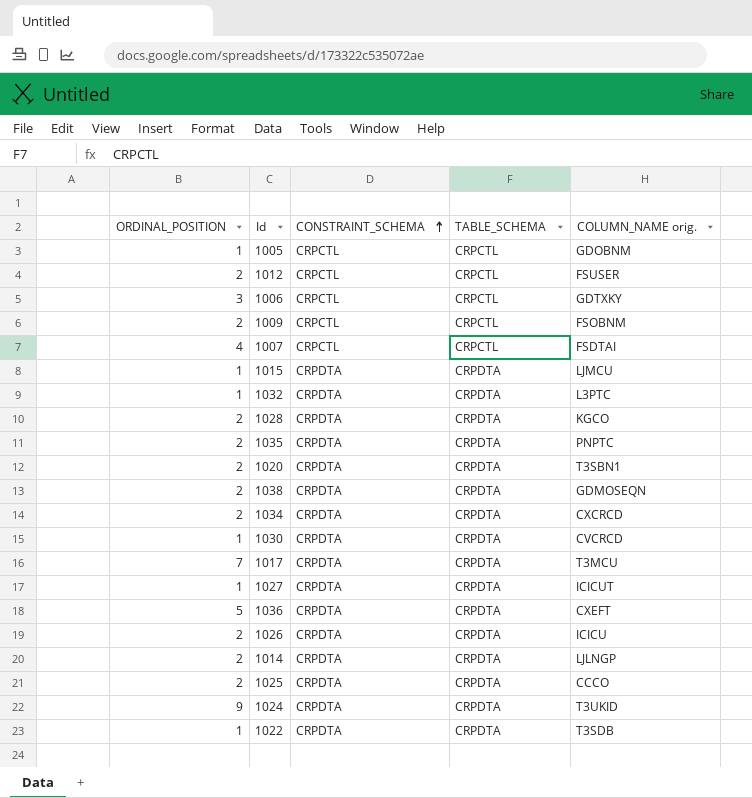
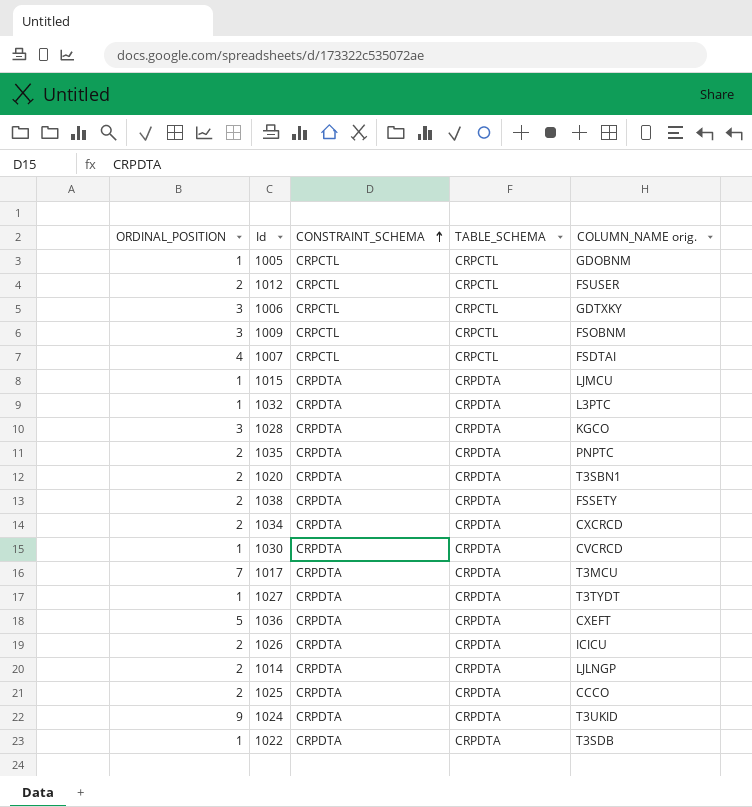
1009 | ORDINAL_POSITION: 2 -> 3
1028 | ORDINAL_POSITION: 2 -> 3
1038 | COLUMN_NAME orig.: GDMOSEQN -> FSSETY
1027 | COLUMN_NAME orig.: ICICUT -> T3TYDT

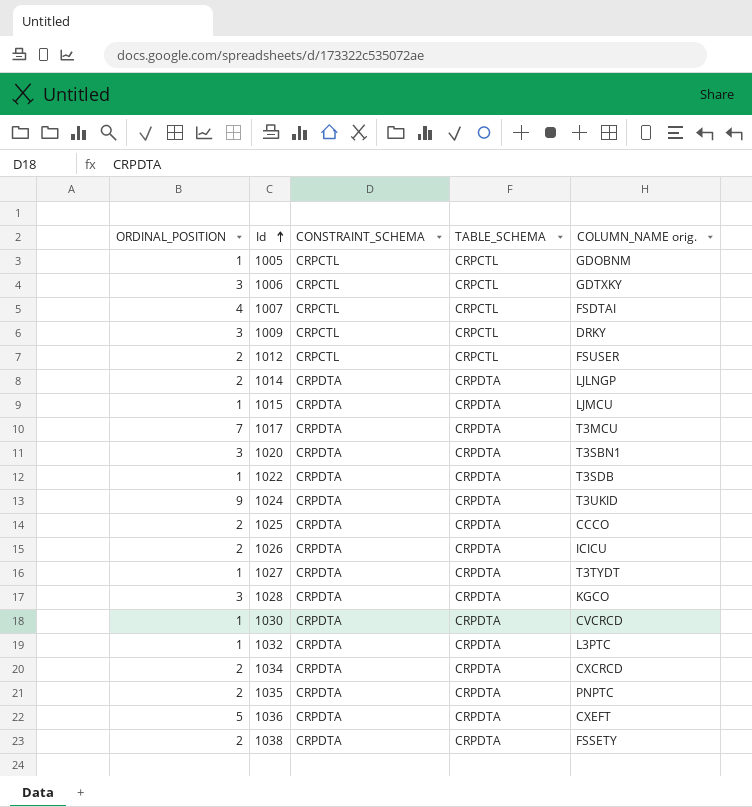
row order: CONSTRAINT_SCHEMA ascending -> Id ascending
1009 | COLUMN_NAME orig.: FSOBNM -> DRKY
1020 | ORDINAL_POSITION: 2 -> 3

